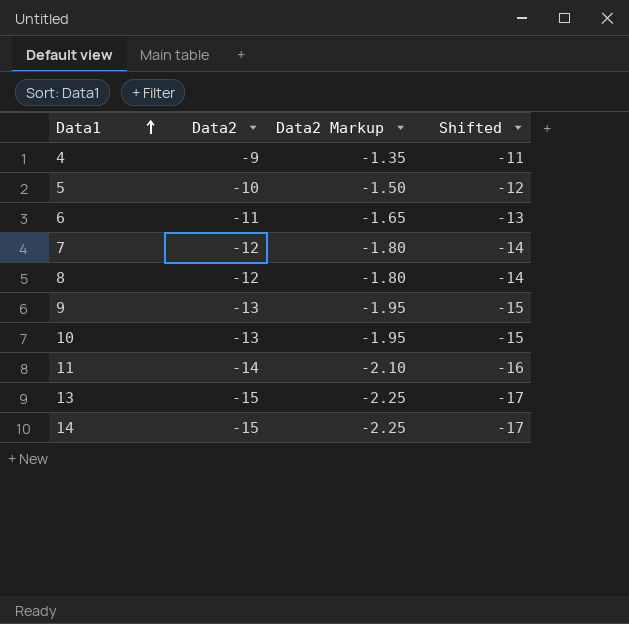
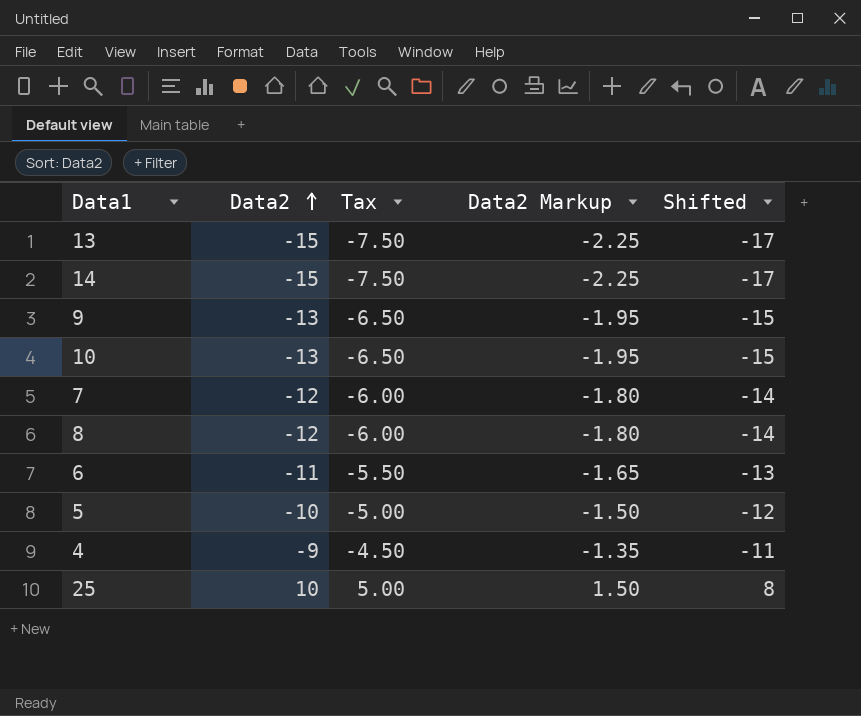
row order: Data1 ascending -> Data2 ascending
column Tax | formula: none -> [Data2] * 0.5
row 11: -14 | -2.10 | -16 -> none
row 25: none -> 10 | 5.00 | 1.50 | 8

